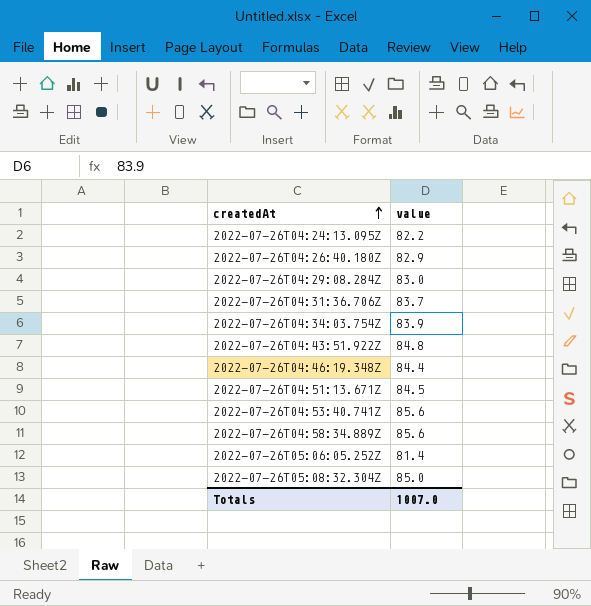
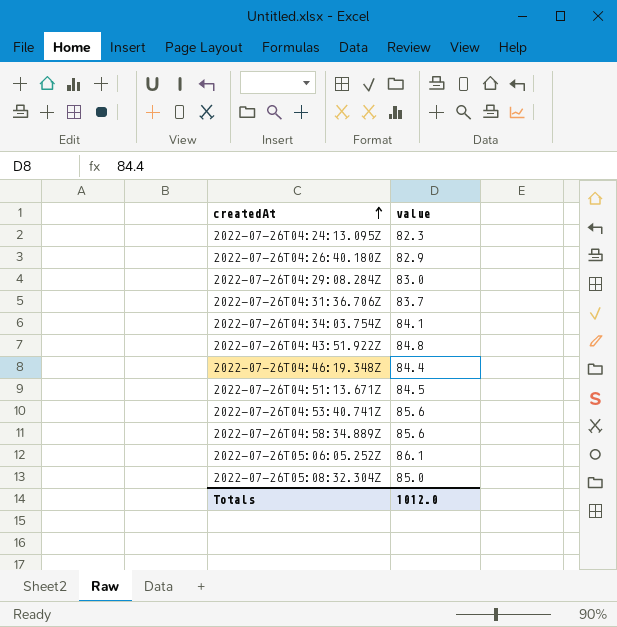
2022-07-26T04:24:13.095Z | value: 82.2 -> 82.3
2022-07-26T04:34:03.754Z | value: 83.9 -> 84.1
2022-07-26T05:06:05.252Z | value: 81.4 -> 86.1
Totals | value: 1007.0 -> 1012.0

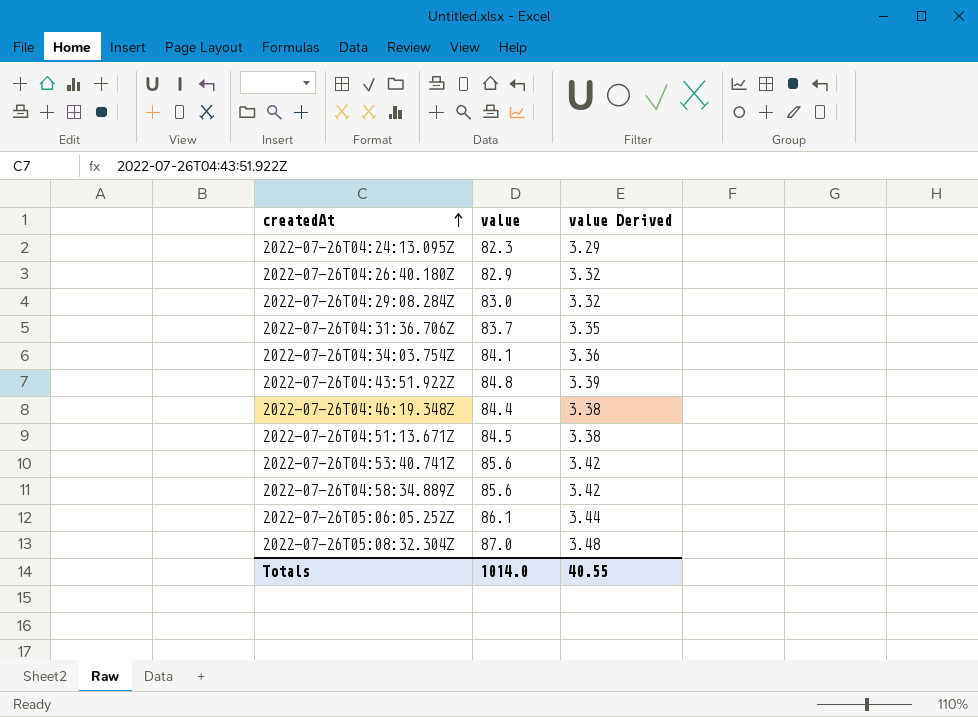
column value Derived | formula: none -> [value] * 0.04
2022-07-26T05:08:32.304Z | value: 85.0 -> 87.0
Totals | value: 1012.0 -> 1014.0

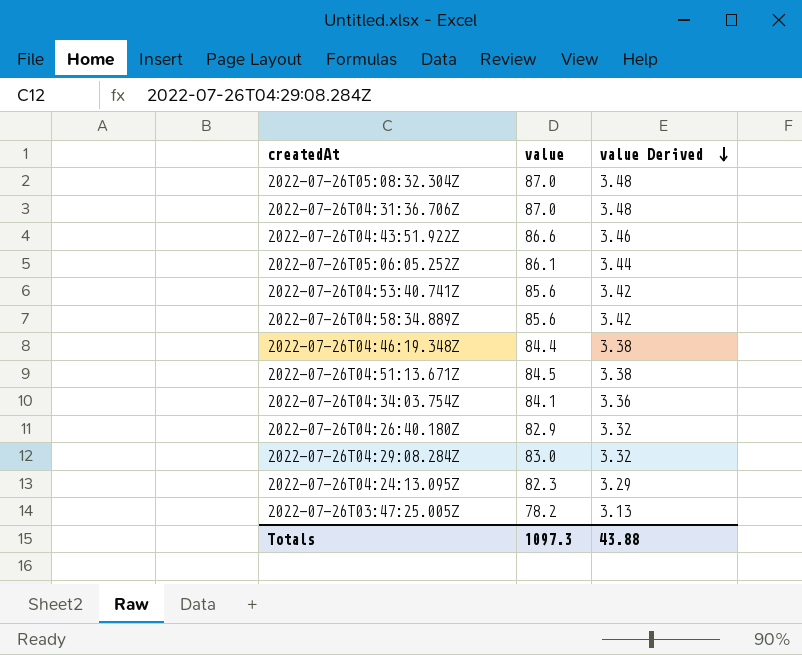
row order: createdAt ascending -> value Derived descending
2022-07-26T04:31:36.706Z | value: 83.7 -> 87.0
2022-07-26T04:31:36.706Z | value Derived: 3.35 -> 3.48
2022-07-26T04:43:51.922Z | value: 84.8 -> 86.6
2022-07-26T04:43:51.922Z | value Derived: 3.39 -> 3.46
row 2022-07-26T03:47:25.005Z: none -> 78.2 | 3.13
Totals | value: 1014.0 -> 1097.3
Totals | value Derived: 40.55 -> 43.88

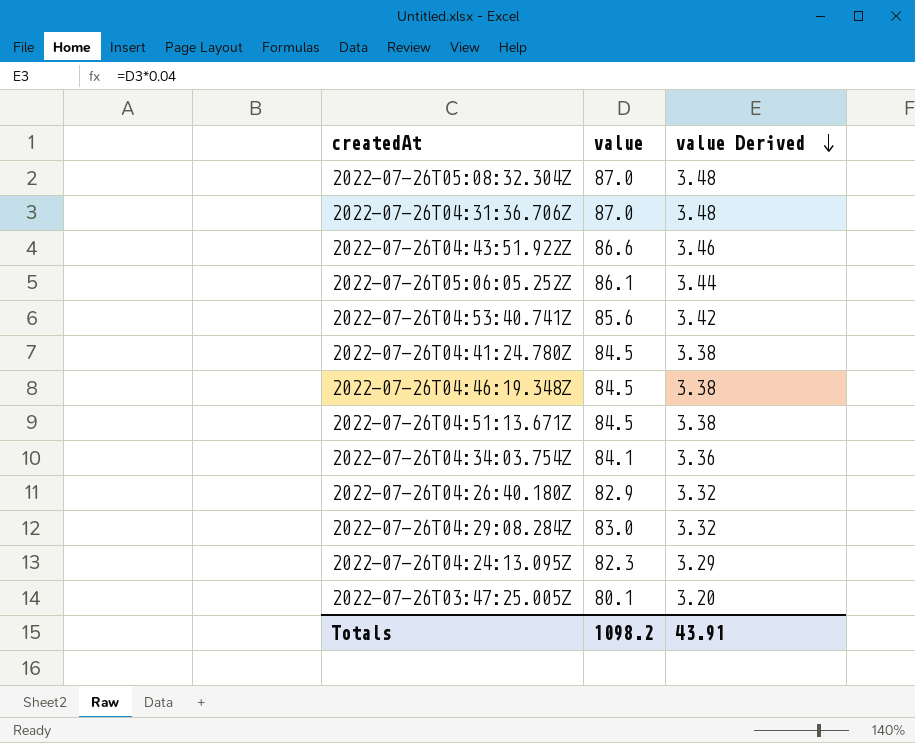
row 2022-07-26T04:58:34.889Z: 85.6 | 3.42 -> none
row 2022-07-26T04:41:24.780Z: none -> 84.5 | 3.38
2022-07-26T04:46:19.348Z | value: 84.4 -> 84.5
2022-07-26T03:47:25.005Z | value: 78.2 -> 80.1
2022-07-26T03:47:25.005Z | value Derived: 3.13 -> 3.20
Totals | value: 1097.3 -> 1098.2
Totals | value Derived: 43.88 -> 43.91

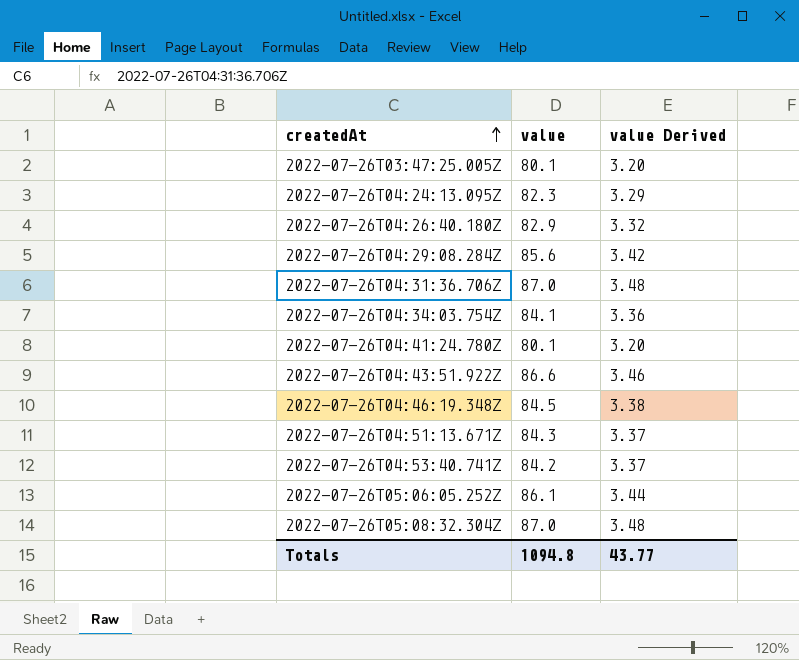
row order: value Derived descending -> createdAt ascending
2022-07-26T04:29:08.284Z | value: 83.0 -> 85.6
2022-07-26T04:29:08.284Z | value Derived: 3.32 -> 3.42
2022-07-26T04:41:24.780Z | value: 84.5 -> 80.1
2022-07-26T04:41:24.780Z | value Derived: 3.38 -> 3.20
2022-07-26T04:51:13.671Z | value: 84.5 -> 84.3
2022-07-26T04:51:13.671Z | value Derived: 3.38 -> 3.37
2022-07-26T04:53:40.741Z | value: 85.6 -> 84.2
2022-07-26T04:53:40.741Z | value Derived: 3.42 -> 3.37
Totals | value: 1098.2 -> 1094.8
Totals | value Derived: 43.91 -> 43.77

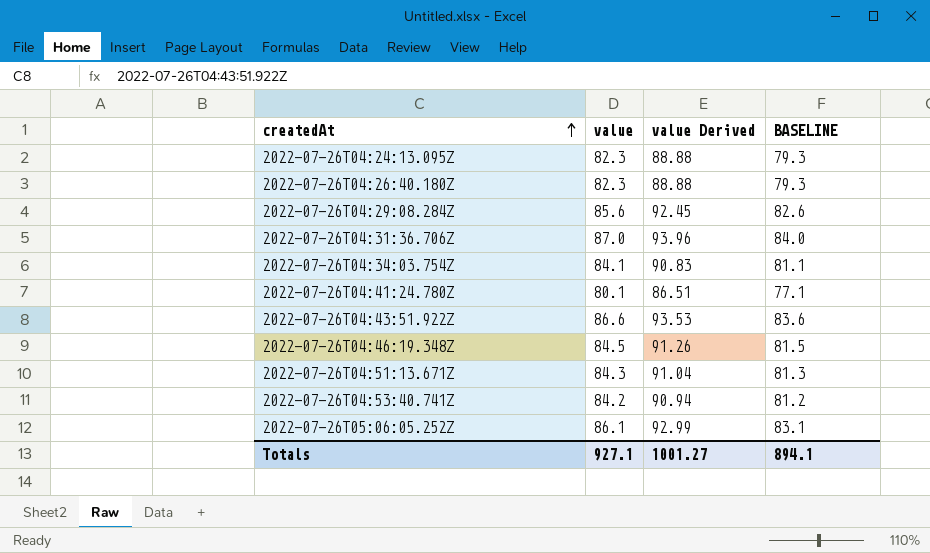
column value Derived | formula: [value] * 0.04 -> [value] * 1.08
column BASELINE | formula: none -> [value] - 3
row 2022-07-26T03:47:25.005Z: 80.1 | 3.20 -> none
row 2022-07-26T05:08:32.304Z: 87.0 | 3.48 -> none
2022-07-26T04:26:40.180Z | value: 82.9 -> 82.3
Totals | value: 1094.8 -> 927.1
Totals | value Derived: 43.77 -> 1001.27

